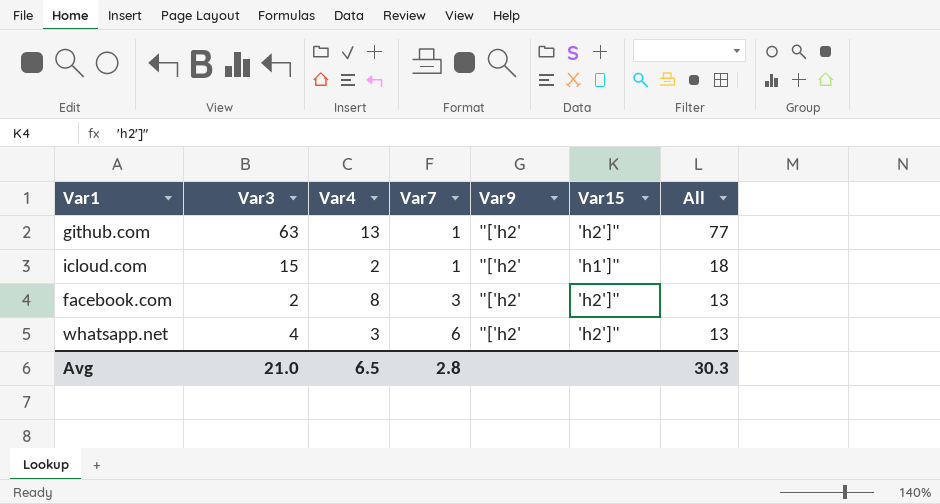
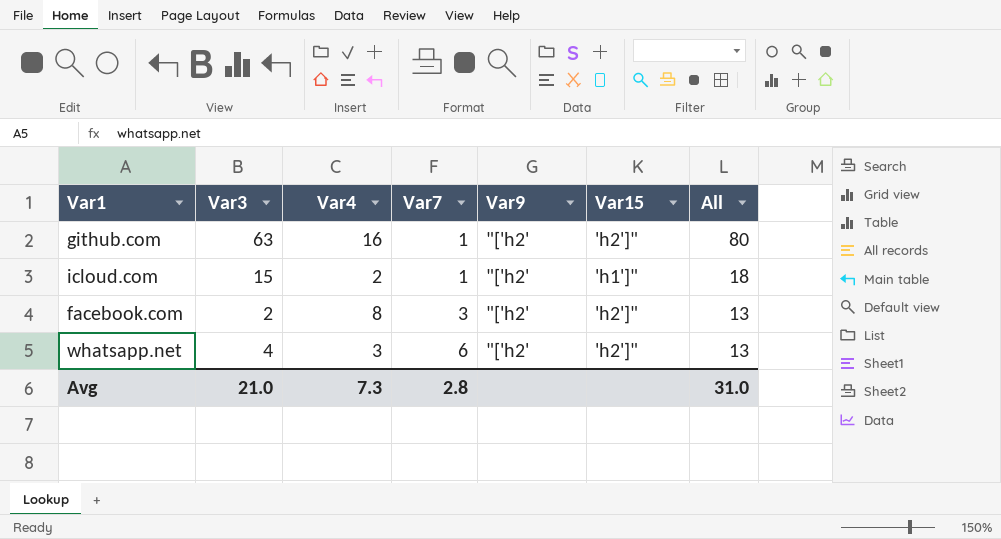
github.com | Var4: 13 -> 16
github.com | All: 77 -> 80
Avg | Var4: 6.5 -> 7.3
Avg | All: 30.3 -> 31.0

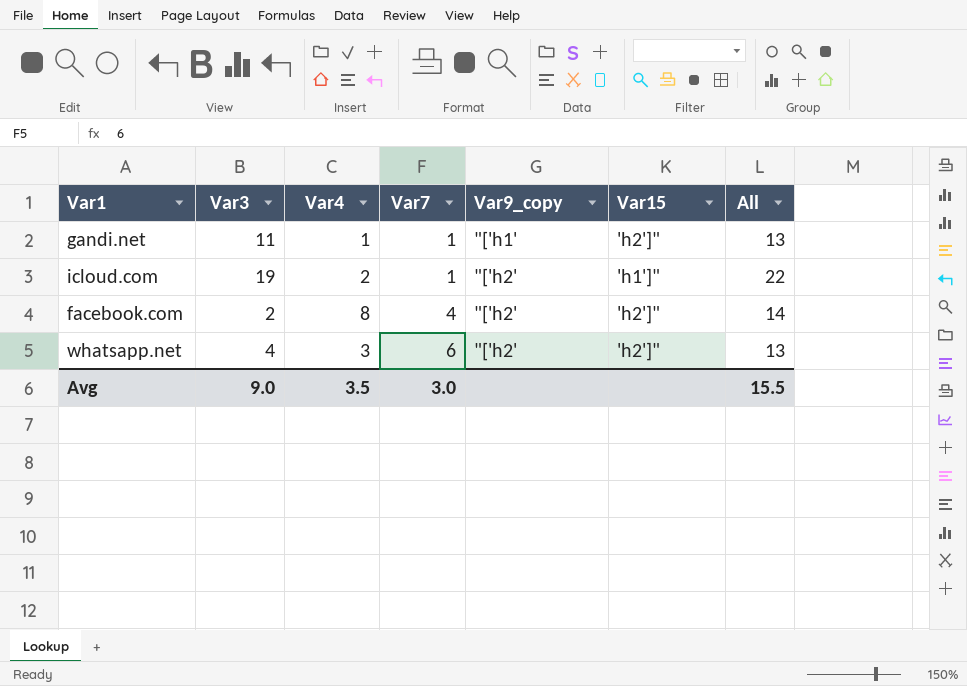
column name: Var9 -> Var9_copy
row github.com: 63 | 16 | 1 | "['h2' | 'h2']" | 80 -> none
row gandi.net: none -> 11 | 1 | 1 | "['h1' | 'h2']" | 13
icloud.com | Var3: 15 -> 19
icloud.com | All: 18 -> 22
facebook.com | Var7: 3 -> 4
facebook.com | All: 13 -> 14
Avg | Var3: 21.0 -> 9.0
Avg | Var4: 7.3 -> 3.5
Avg | Var7: 2.8 -> 3.0
Avg | All: 31.0 -> 15.5

